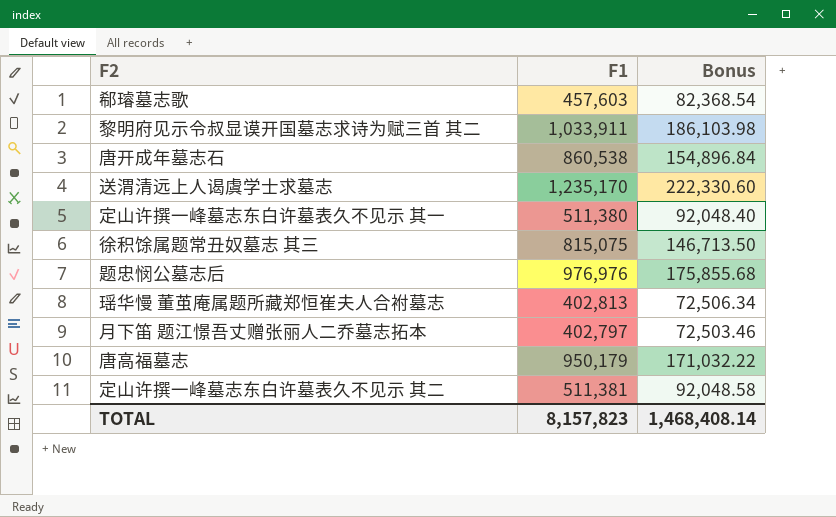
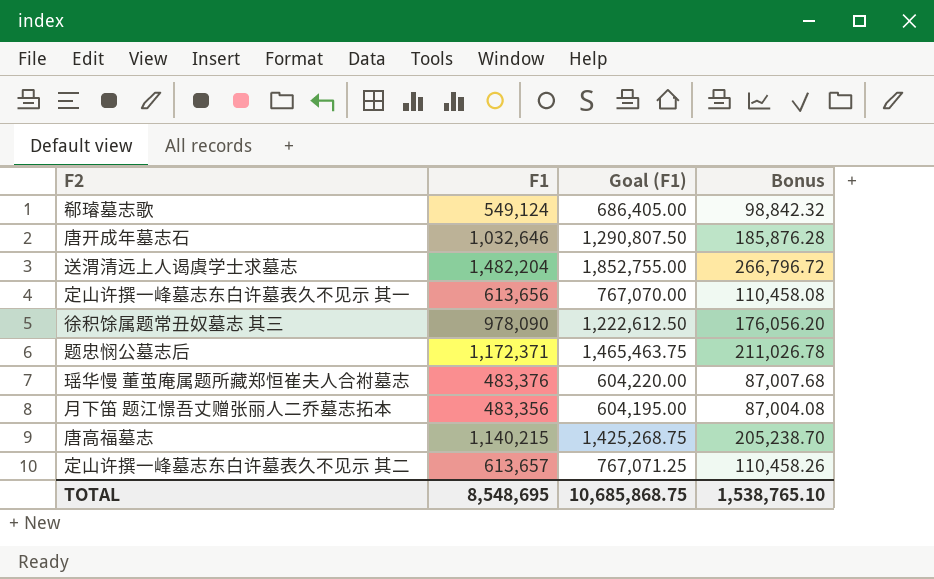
column Goal (F1) | formula: none -> [F1] * 1.25
row 黎明府见示令叔显谟开国墓志求诗为赋三首 其二: 1,033,911 | 186,103.98 -> none
郗璿墓志歌 | F1: 457,603 -> 549,124
郗璿墓志歌 | Bonus: 82,368.54 -> 98,842.32
唐开成年墓志石 | F1: 860,538 -> 1,032,646
唐开成年墓志石 | Bonus: 154,896.84 -> 185,876.28
送渭清远上人谒虞学士求墓志 | F1: 1,235,170 -> 1,482,204
送渭清远上人谒虞学士求墓志 | Bonus: 222,330.60 -> 266,796.72
定山许撰一峰墓志东白许墓表久不见示 其一 | F1: 511,380 -> 613,656
定山许撰一峰墓志东白许墓表久不见示 其一 | Bonus: 92,048.40 -> 110,458.08
徐积馀属题常丑奴墓志 其三 | F1: 815,075 -> 978,090
徐积馀属题常丑奴墓志 其三 | Bonus: 146,713.50 -> 176,056.20
题忠悯公墓志后 | F1: 976,976 -> 1,172,371
题忠悯公墓志后 | Bonus: 175,855.68 -> 211,026.78
瑶华慢 董茧庵属题所藏郑恒崔夫人合袝墓志 | F1: 402,813 -> 483,376
瑶华慢 董茧庵属题所藏郑恒崔夫人合袝墓志 | Bonus: 72,506.34 -> 87,007.68
月下笛 题江憬吾丈赠张丽人二乔墓志拓本 | F1: 402,797 -> 483,356
月下笛 题江憬吾丈赠张丽人二乔墓志拓本 | Bonus: 72,503.46 -> 87,004.08
唐高福墓志 | F1: 950,179 -> 1,140,215
唐高福墓志 | Bonus: 171,032.22 -> 205,238.70
定山许撰一峰墓志东白许墓表久不见示 其二 | F1: 511,381 -> 613,657
定山许撰一峰墓志东白许墓表久不见示 其二 | Bonus: 92,048.58 -> 110,458.26
TOTAL | F1: 8,157,823 -> 8,548,695
TOTAL | Bonus: 1,468,408.14 -> 1,538,765.10

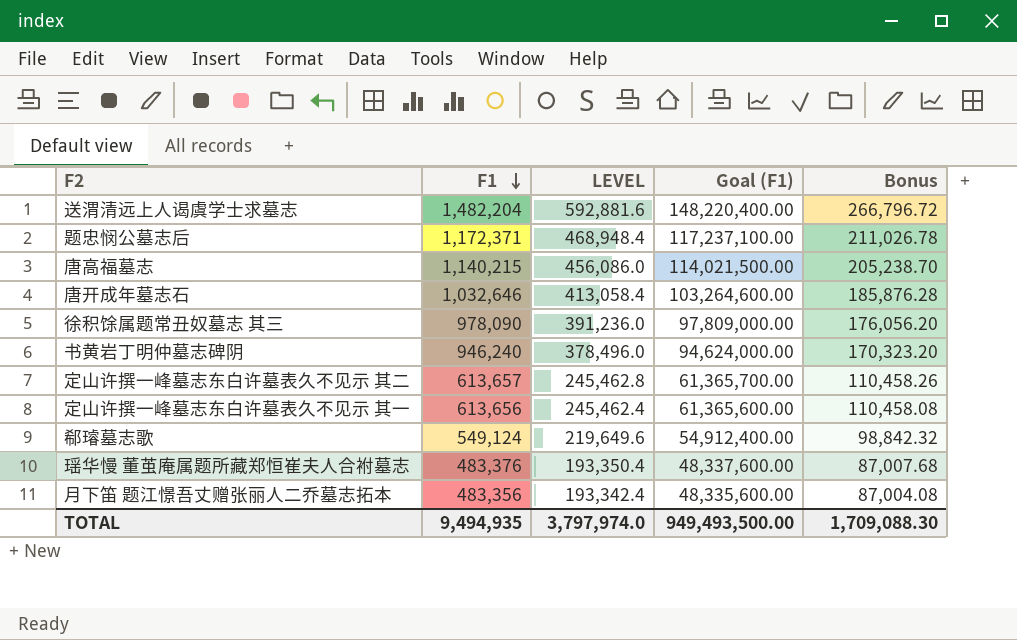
row order: none -> F1 descending
column LEVEL | formula: none -> [F1] * 0.4
column Goal (F1) | formula: [F1] * 1.25 -> [F1] * 100
row 书黄岩丁明仲墓志碑阴: none -> 946,240 | 378,496.0 | 94,624,000.00 | 170,323.20
TOTAL | F1: 8,548,695 -> 9,494,935
TOTAL | Goal (F1): 10,685,868.75 -> 949,493,500.00
TOTAL | Bonus: 1,538,765.10 -> 1,709,088.30

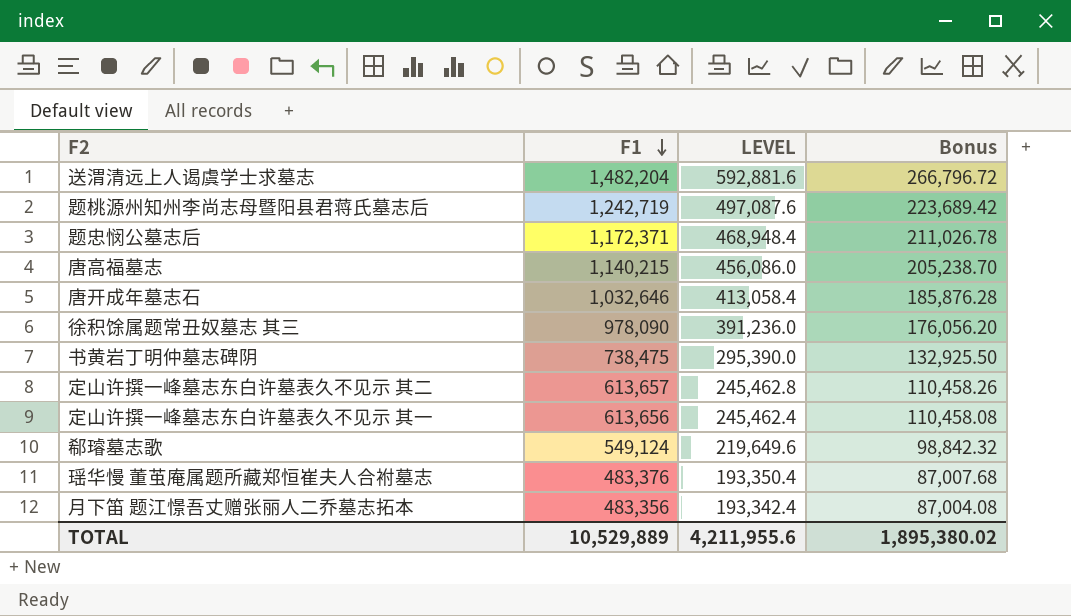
column Goal (F1) | formula: [F1] * 100 -> none
row 题桃源州知州李尚志母暨阳县君蒋氏墓志后: none -> 1,242,719 | 497,087.6 | 223,689.42
书黄岩丁明仲墓志碑阴 | F1: 946,240 -> 738,475
书黄岩丁明仲墓志碑阴 | LEVEL: 378,496.0 -> 295,390.0
书黄岩丁明仲墓志碑阴 | Bonus: 170,323.20 -> 132,925.50
TOTAL | F1: 9,494,935 -> 10,529,889
TOTAL | LEVEL: 3,797,974.0 -> 4,211,955.6
TOTAL | Bonus: 1,709,088.30 -> 1,895,380.02

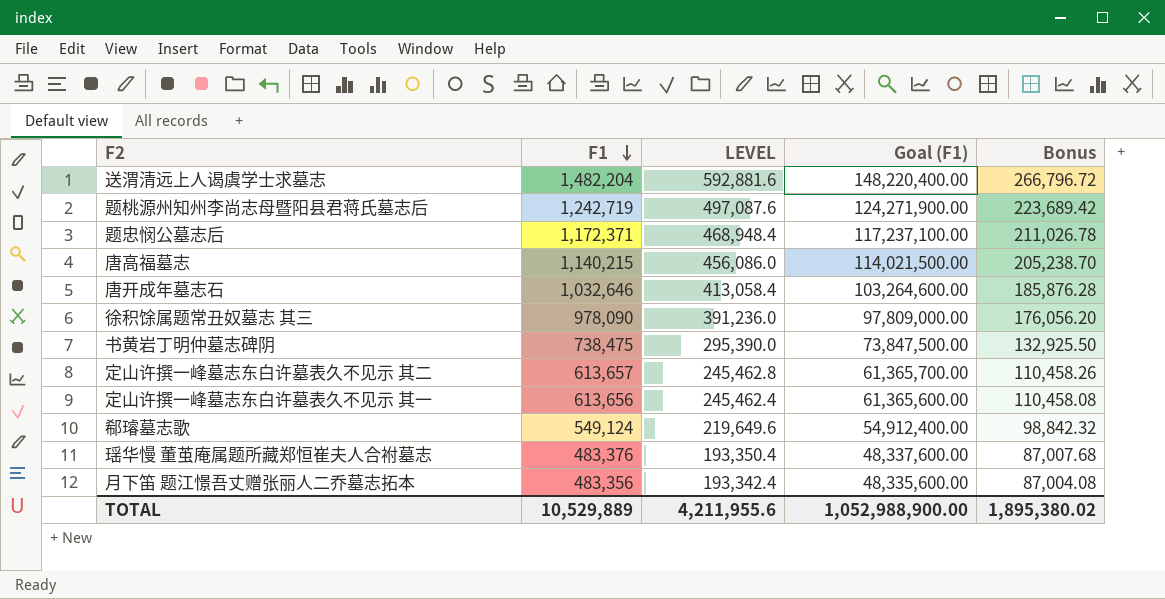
column Goal (F1) | formula: none -> [F1] * 100

